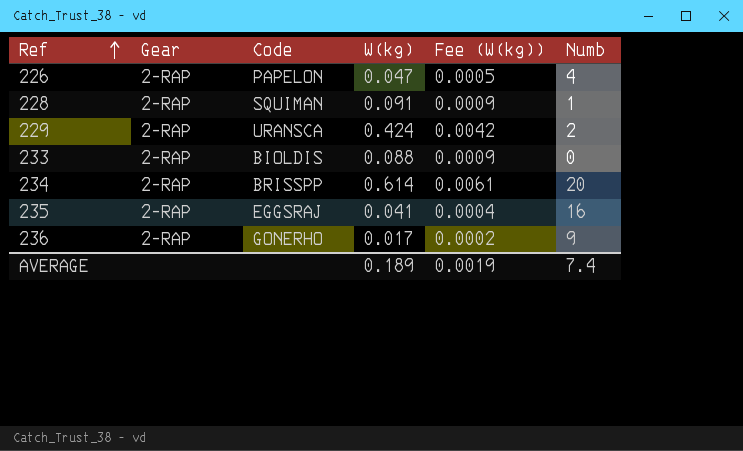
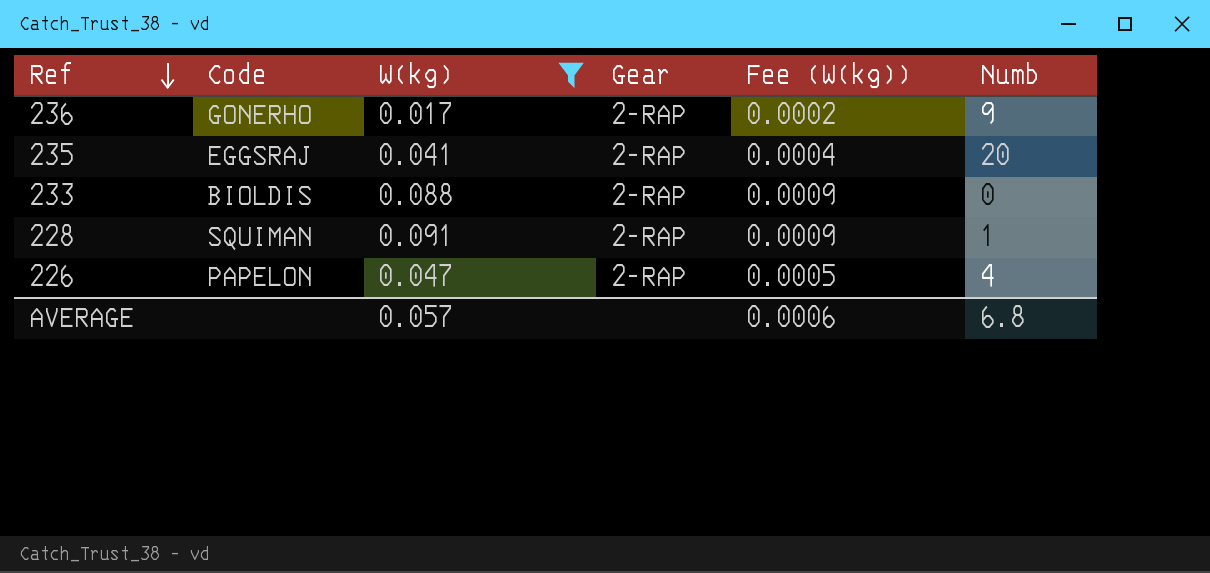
filter: none -> W(kg) <= 0.091
row order: Ref ascending -> Ref descending
column Gear | position: 2 -> 4
235 | Numb: 16 -> 20
AVERAGE | W(kg): 0.189 -> 0.057
AVERAGE | Fee (W(kg)): 0.0019 -> 0.0006
AVERAGE | Numb: 7.4 -> 6.8

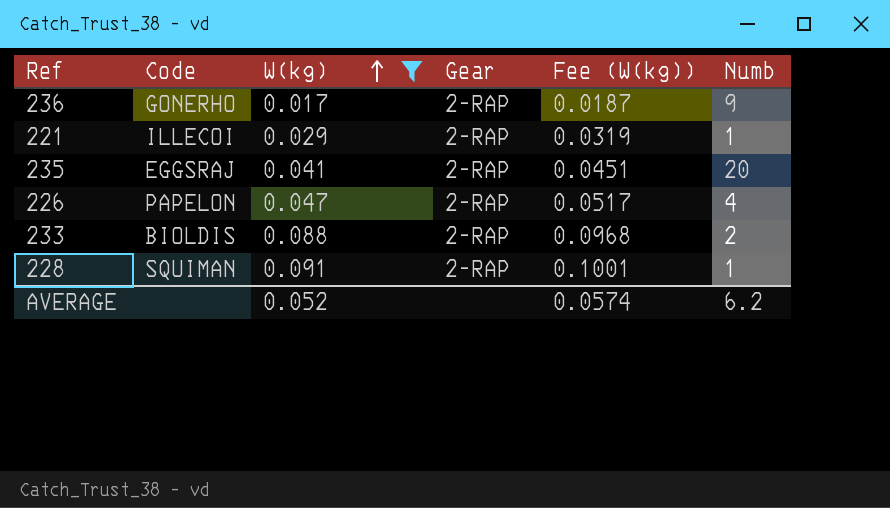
row order: Ref descending -> W(kg) ascending
column Fee (W(kg)) | formula: [W(kg)] * 0.01 -> [W(kg)] * 1.1
row 221: none -> ILLECOI | 0.029 | 2-RAP | 0.0319 | 1
233 | Numb: 0 -> 2
AVERAGE | W(kg): 0.057 -> 0.052
AVERAGE | Fee (W(kg)): 0.0006 -> 0.0574
AVERAGE | Numb: 6.8 -> 6.2

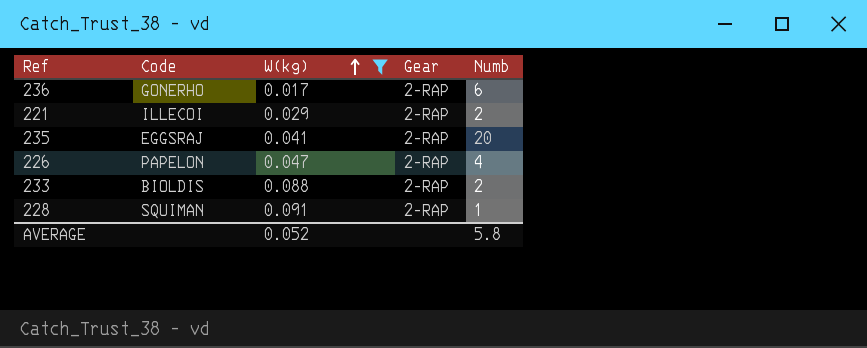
column Fee (W(kg)) | formula: [W(kg)] * 1.1 -> none
236 | Numb: 9 -> 6
221 | Numb: 1 -> 2
AVERAGE | Numb: 6.2 -> 5.8

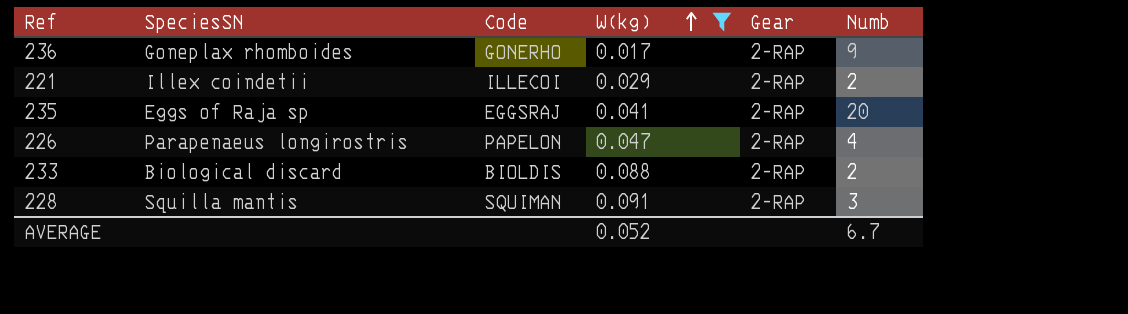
column SpeciesSN | position: none -> 2
236 | Numb: 6 -> 9
228 | Numb: 1 -> 3
AVERAGE | Numb: 5.8 -> 6.7

